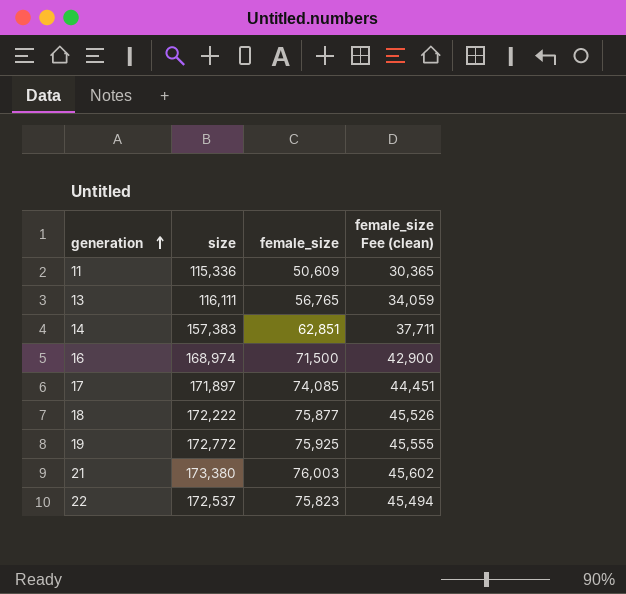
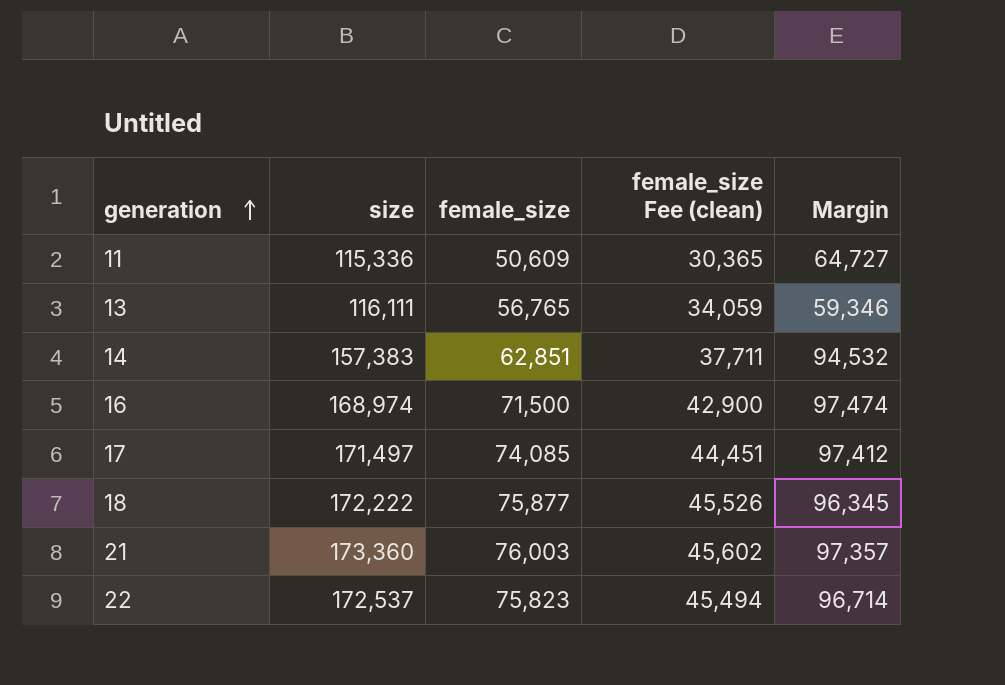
column Margin | formula: none -> [size] - [female_size]
row 19: 172,772 | 75,925 | 45,555 -> none
17 | size: 171,897 -> 171,497
21 | size: 173,380 -> 173,360

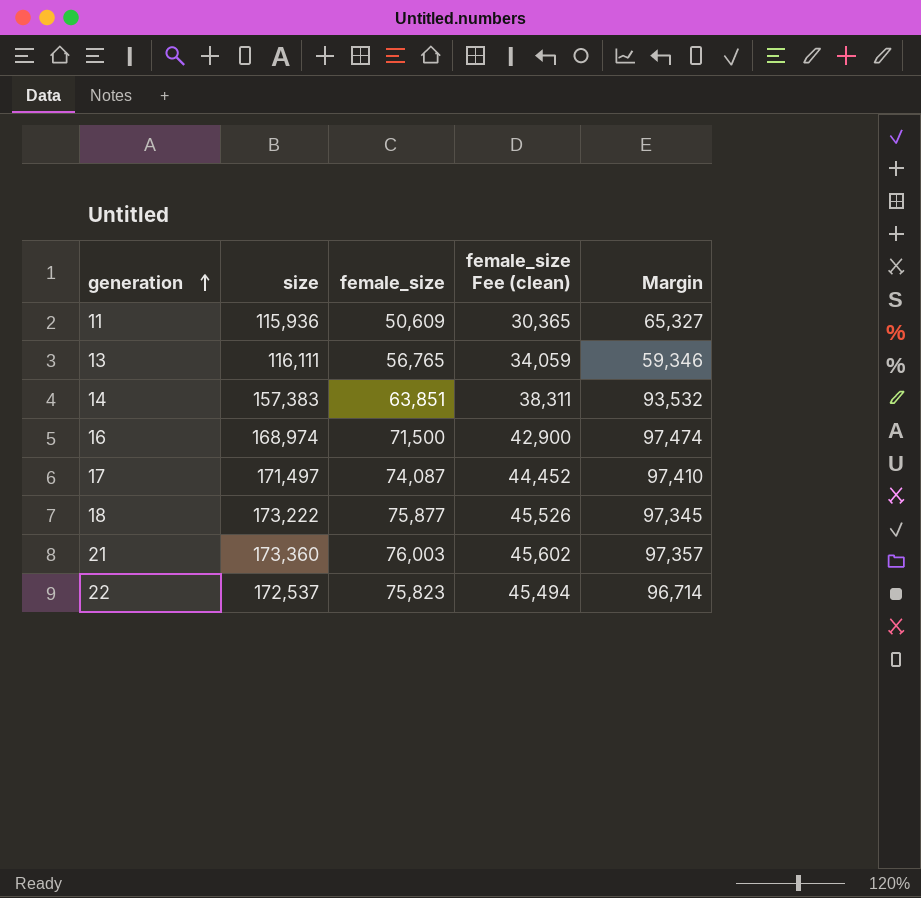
11 | size: 115,336 -> 115,936
11 | Margin: 64,727 -> 65,327
14 | female_size: 62,851 -> 63,851
14 | female_size Fee (clean): 37,711 -> 38,311
14 | Margin: 94,532 -> 93,532
17 | female_size: 74,085 -> 74,087
17 | female_size Fee (clean): 44,451 -> 44,452
17 | Margin: 97,412 -> 97,410
18 | size: 172,222 -> 173,222
18 | Margin: 96,345 -> 97,345

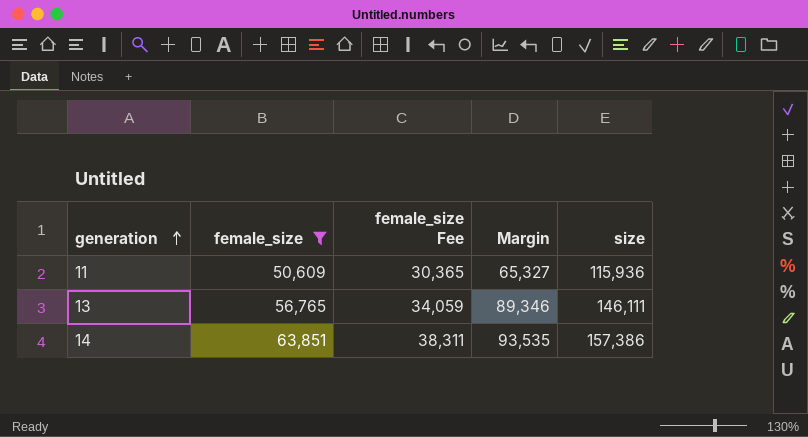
filter: none -> female_size <= 63,851
column name: female_size Fee (clean) -> female_size Fee
column size | position: 2 -> 5
13 | Margin: 59,346 -> 89,346
13 | size: 116,111 -> 146,111
14 | Margin: 93,532 -> 93,535
14 | size: 157,383 -> 157,386

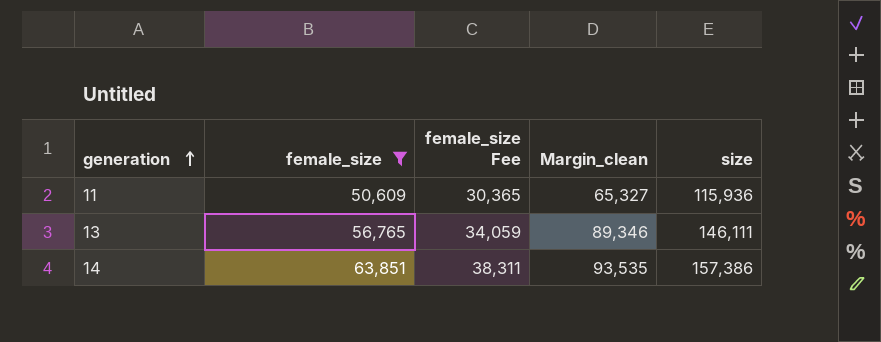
column name: Margin -> Margin_clean

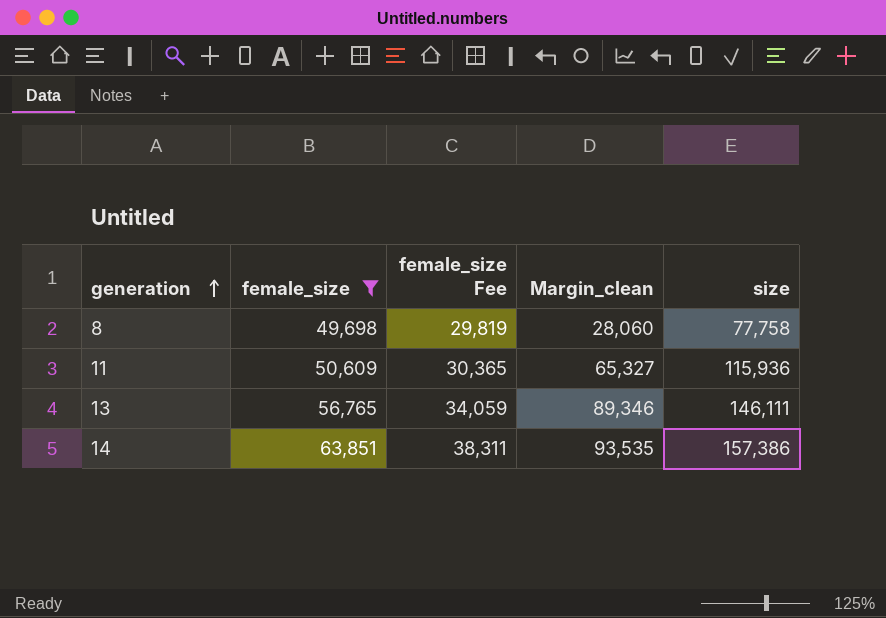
row 8: none -> 49,698 | 29,819 | 28,060 | 77,758

